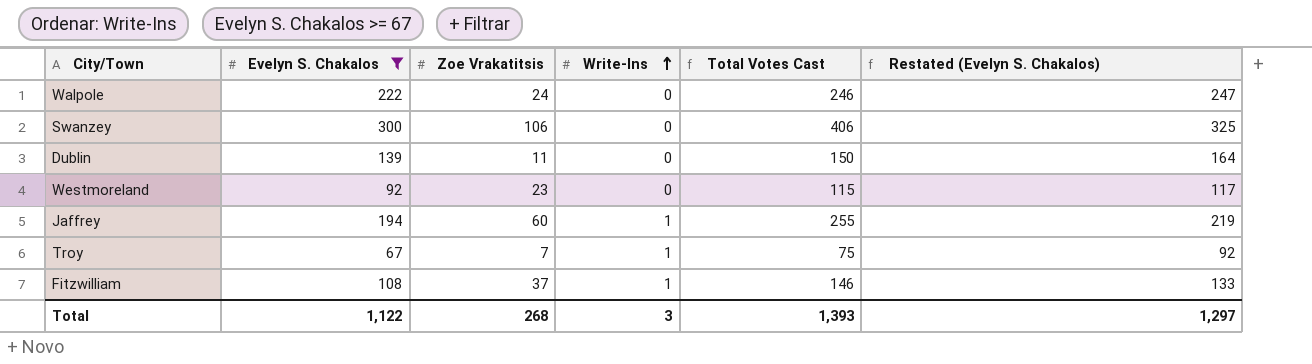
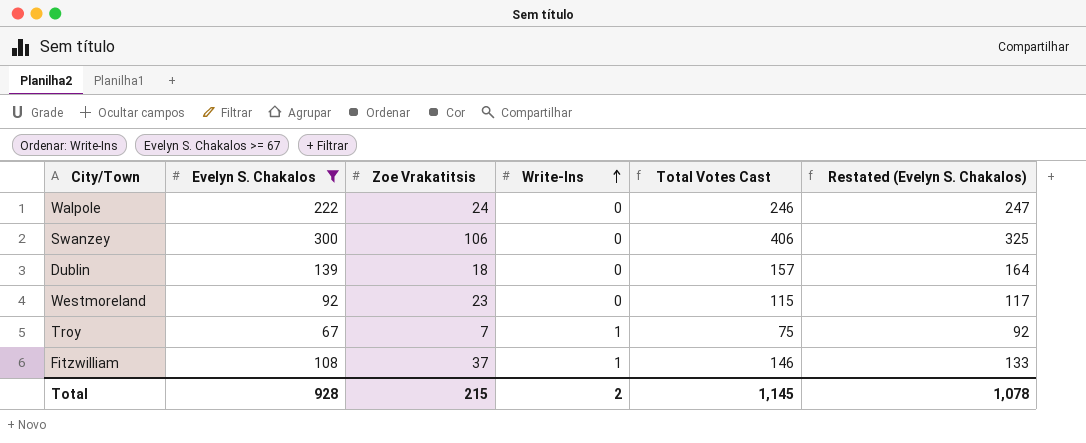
row Jaffrey: 194 | 60 | 1 | 255 | 219 -> none
Dublin | Zoe Vrakatitsis: 11 -> 18
Dublin | Total Votes Cast: 150 -> 157
Total | Evelyn S. Chakalos: 1,122 -> 928
Total | Zoe Vrakatitsis: 268 -> 215
Total | Write-Ins: 3 -> 2
Total | Total Votes Cast: 1,393 -> 1,145
Total | Restated (Evelyn S. Chakalos): 1,297 -> 1,078

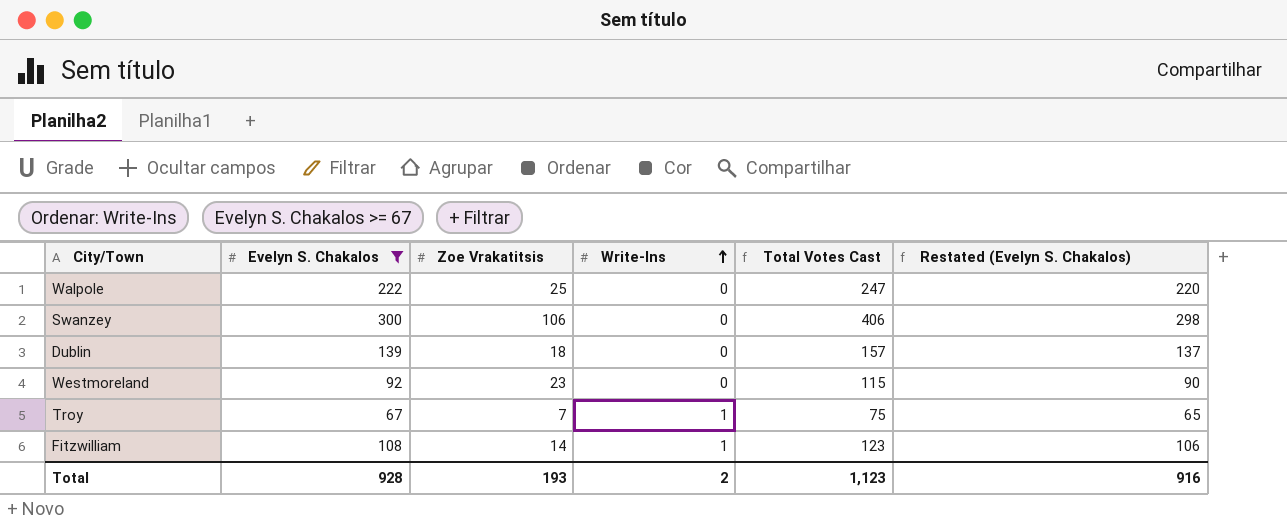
column Restated (Evelyn S. Chakalos) | formula: [Evelyn S. Chakalos] + 25 -> [Evelyn S. Chakalos] - 2
Walpole | Zoe Vrakatitsis: 24 -> 25
Walpole | Total Votes Cast: 246 -> 247
Fitzwilliam | Zoe Vrakatitsis: 37 -> 14
Fitzwilliam | Total Votes Cast: 146 -> 123
Total | Zoe Vrakatitsis: 215 -> 193
Total | Total Votes Cast: 1,145 -> 1,123
Total | Restated (Evelyn S. Chakalos): 1,078 -> 916

